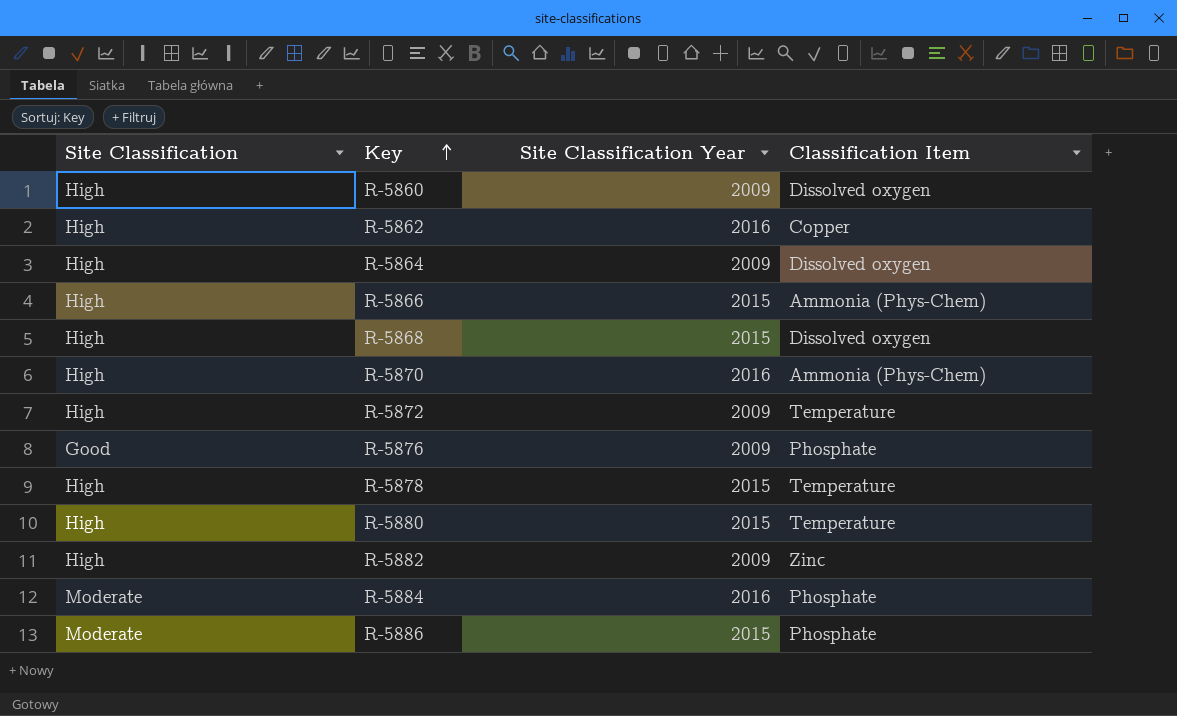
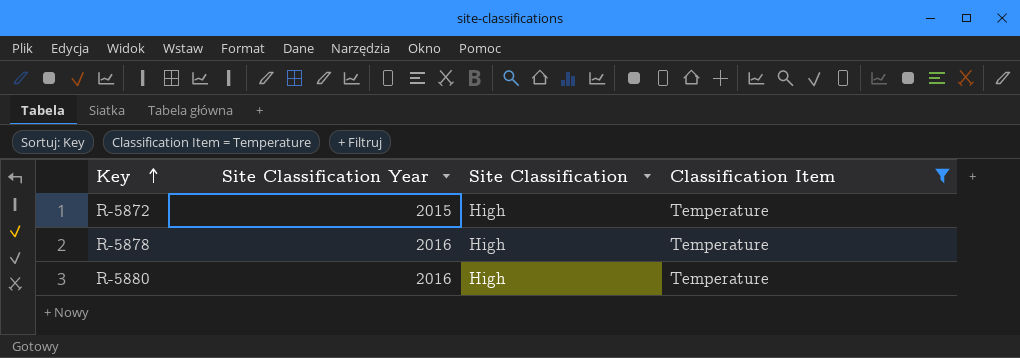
filter: none -> Classification Item = Temperature
column Site Classification | position: 1 -> 3
R-5872 | Site Classification Year: 2009 -> 2015
R-5878 | Site Classification Year: 2015 -> 2016
R-5880 | Site Classification Year: 2015 -> 2016

